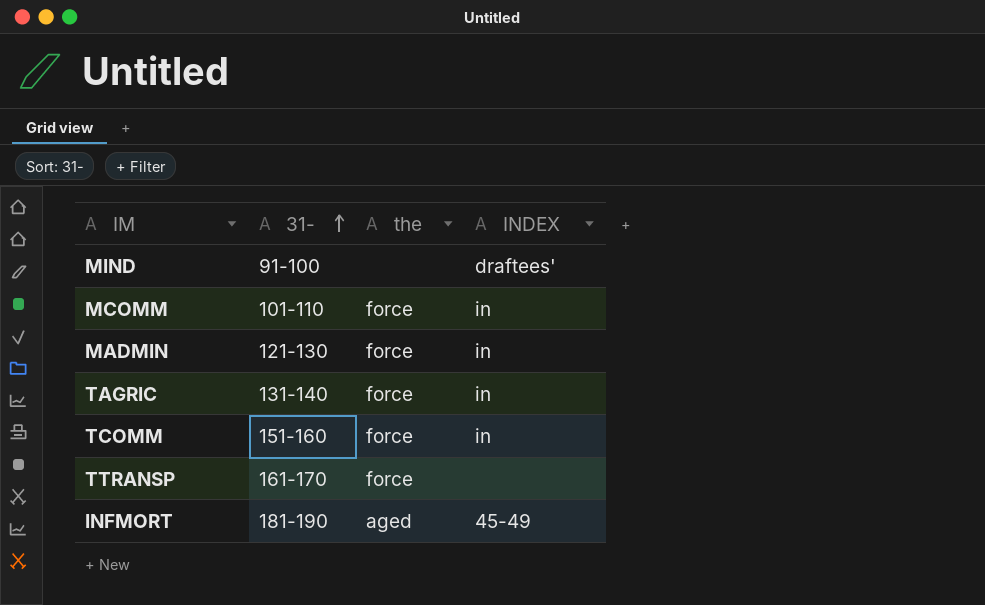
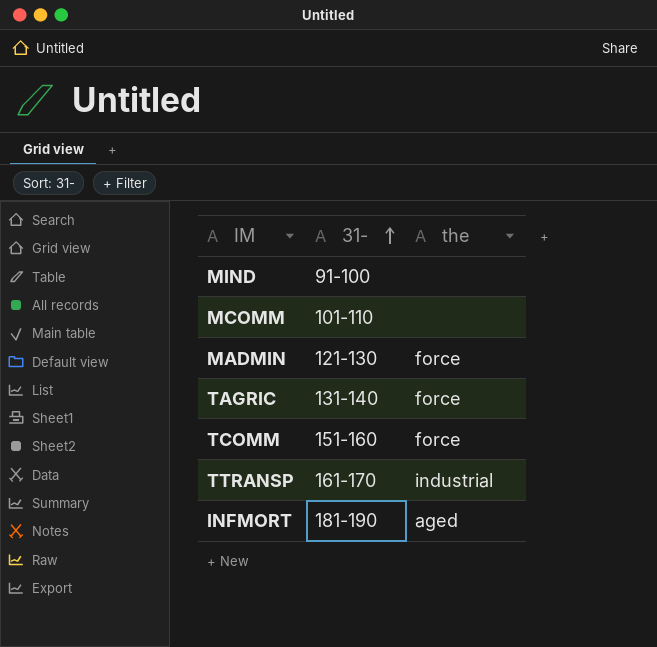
column INDEX | position: 4 -> none
MCOMM | the: force -> none
TTRANSP | the: force -> industrial

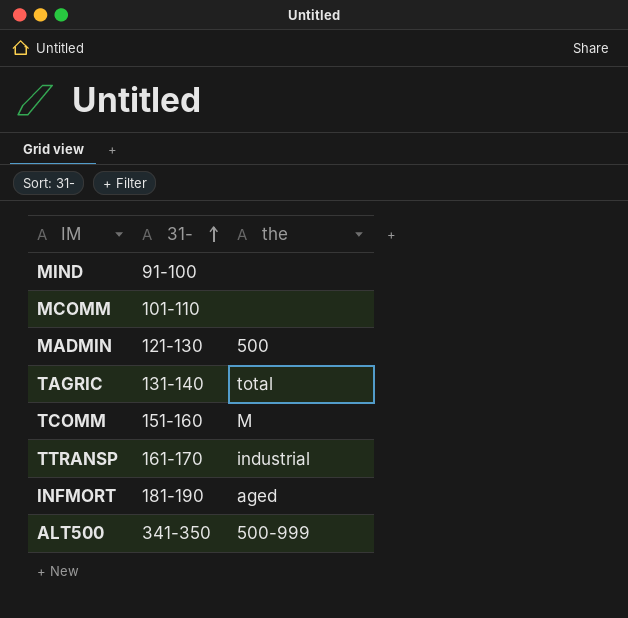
MADMIN | the: force -> 500
TAGRIC | the: force -> total
TCOMM | the: force -> M
row ALT500: none -> 341-350 | 500-999

